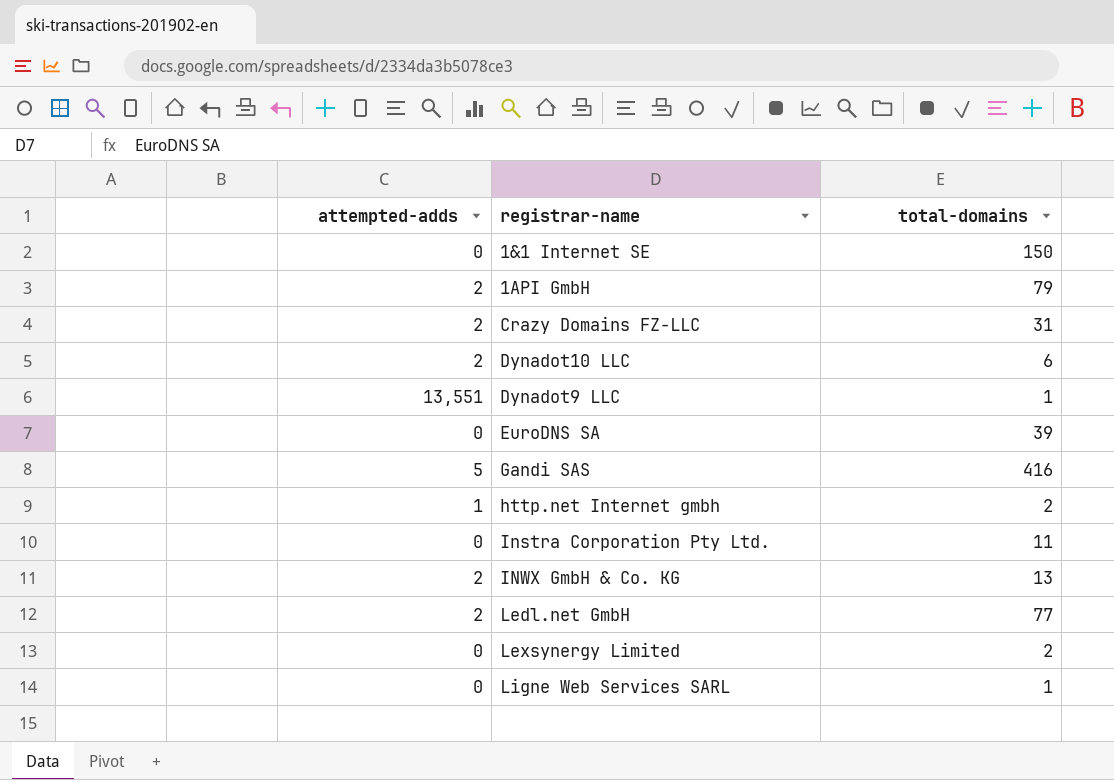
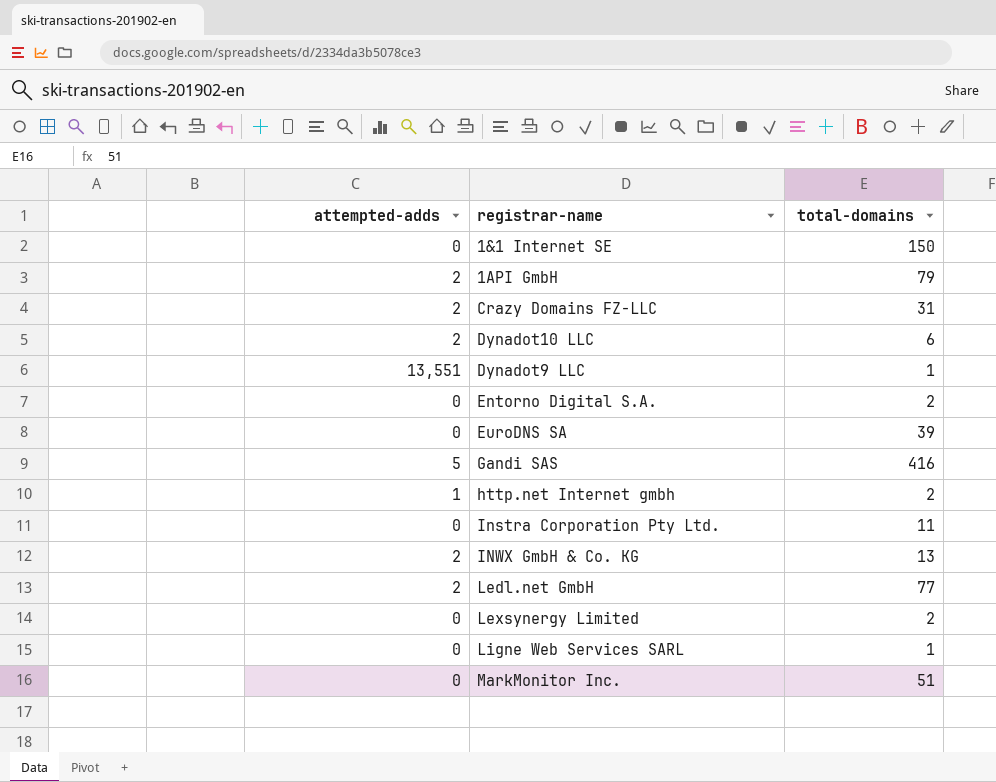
row Entorno Digital S.A.: none -> 0 | 2
row MarkMonitor Inc.: none -> 0 | 51

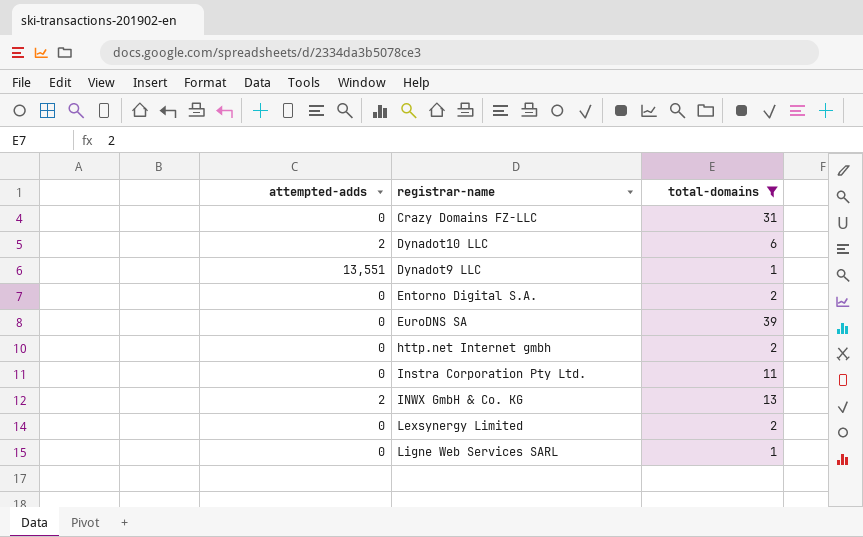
filter: none -> total-domains <= 39
Crazy Domains FZ-LLC | attempted-adds: 2 -> 0
http.net Internet gmbh | attempted-adds: 1 -> 0

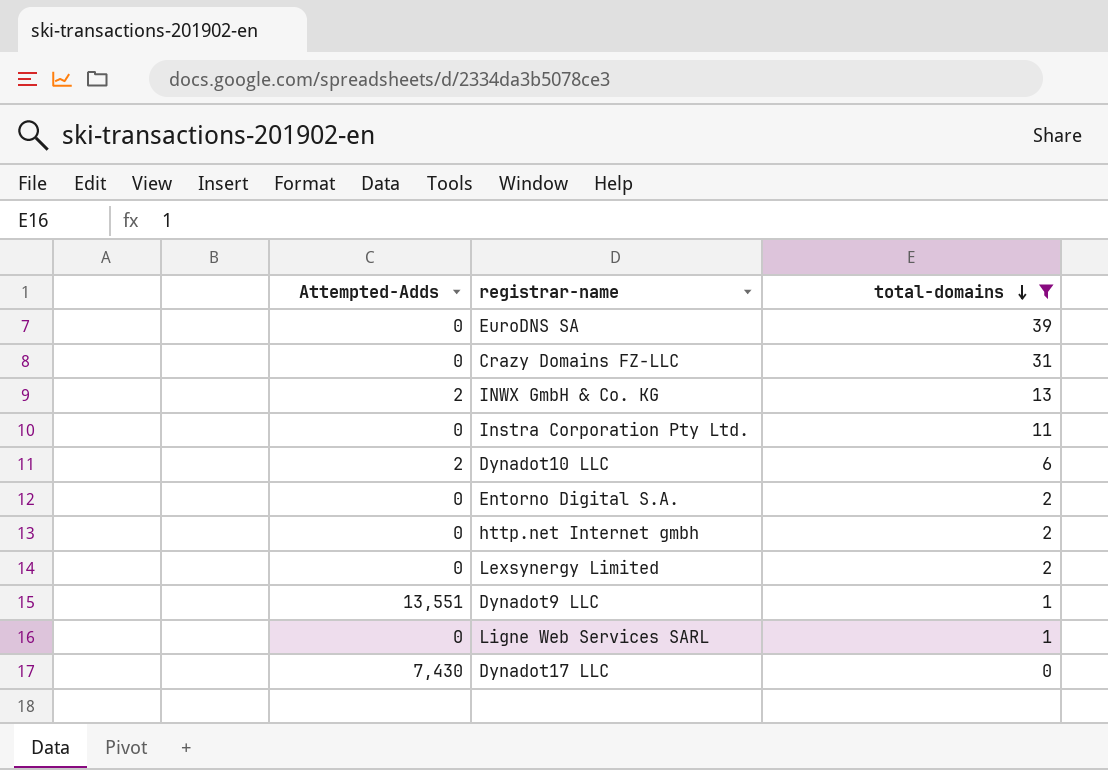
row order: none -> total-domains descending
column name: attempted-adds -> Attempted-Adds
row Dynadot17 LLC: none -> 7,430 | 0

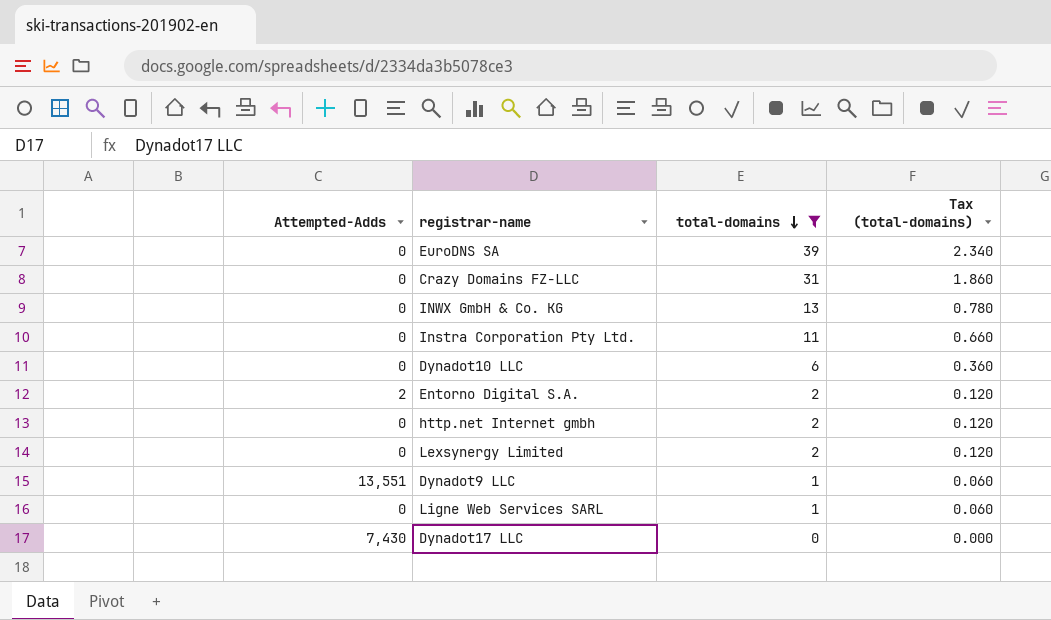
column Tax (total-domains) | formula: none -> [total-domains] * 0.06
INWX GmbH & Co. KG | Attempted-Adds: 2 -> 0
Dynadot10 LLC | Attempted-Adds: 2 -> 0
Entorno Digital S.A. | Attempted-Adds: 0 -> 2

